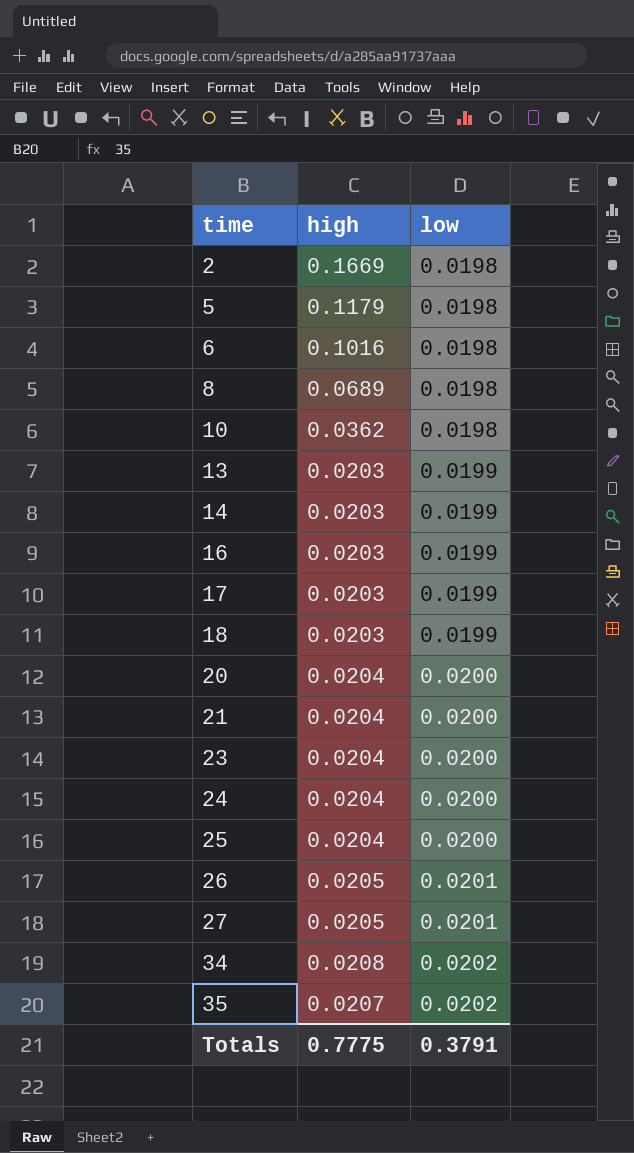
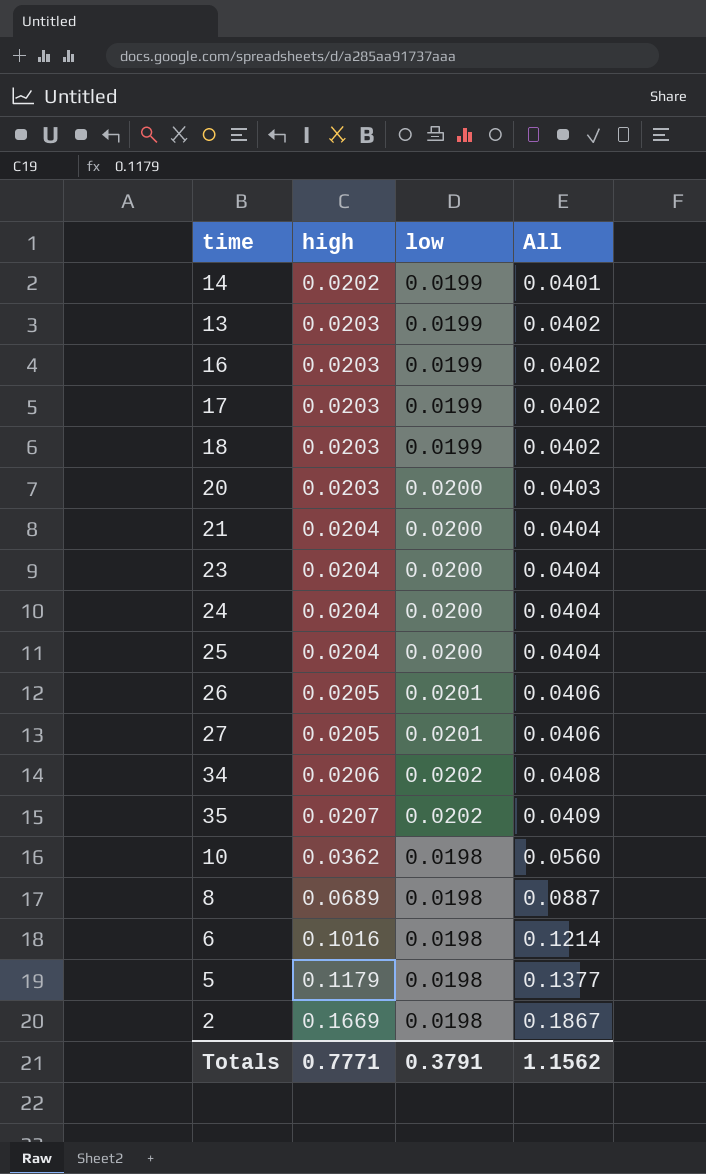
row order: time ascending -> high ascending
column All | formula: none -> [high] + [low]
14 | high: 0.0203 -> 0.0202
20 | high: 0.0204 -> 0.0203
34 | high: 0.0208 -> 0.0206
Totals | high: 0.7775 -> 0.7771

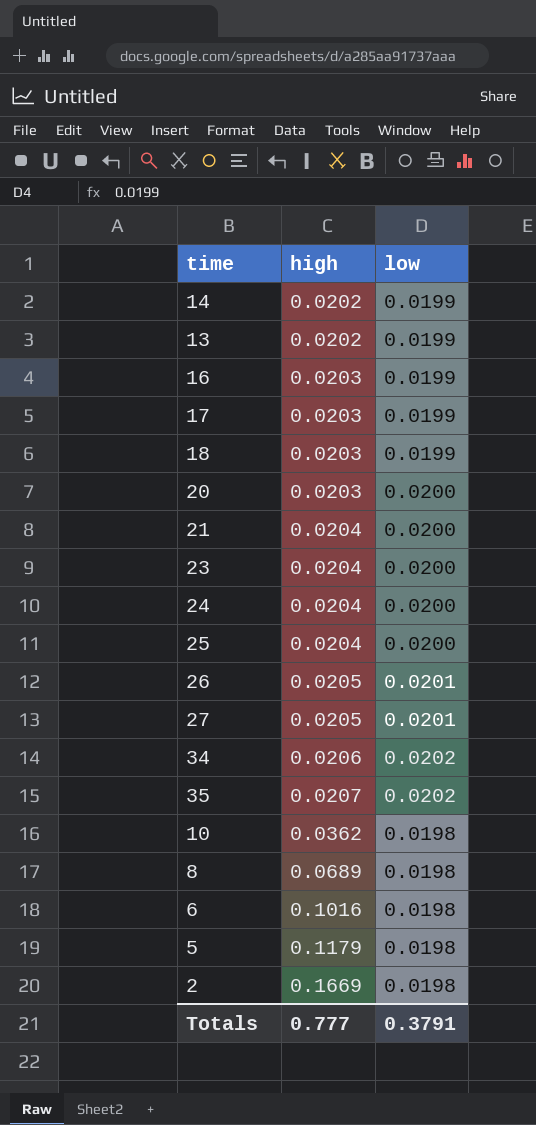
column All | formula: [high] + [low] -> none
13 | high: 0.0203 -> 0.0202
Totals | high: 0.7771 -> 0.777

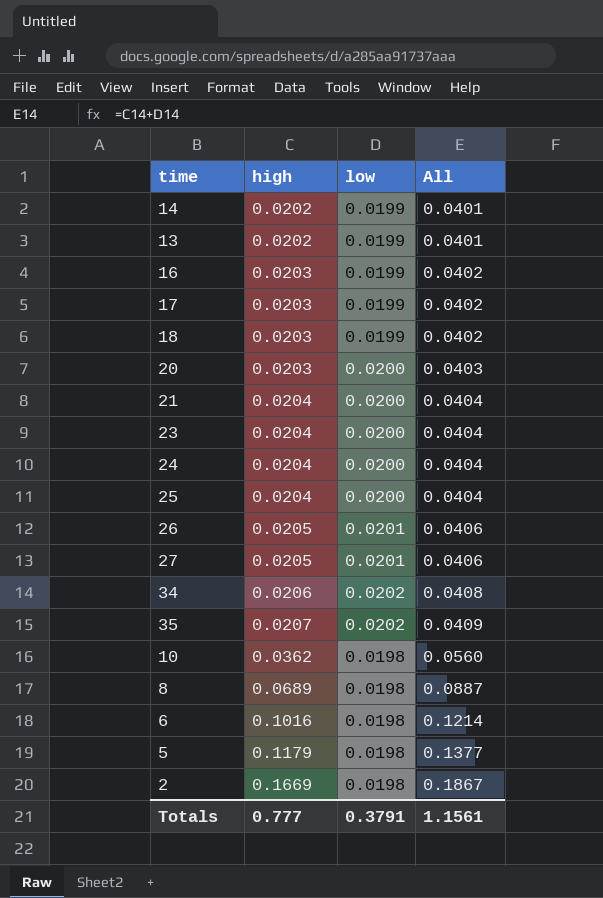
column All | formula: none -> [high] + [low]

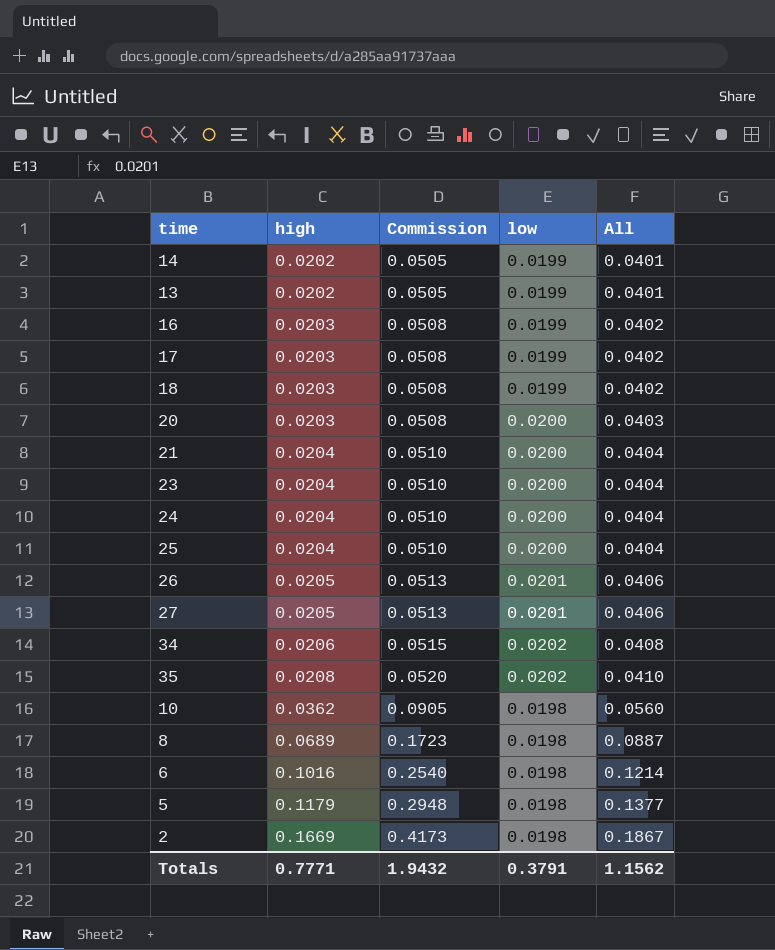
column Commission | formula: none -> [high] * 2.5
35 | high: 0.0207 -> 0.0208
35 | All: 0.0409 -> 0.0410
Totals | high: 0.777 -> 0.7771
Totals | All: 1.1561 -> 1.1562

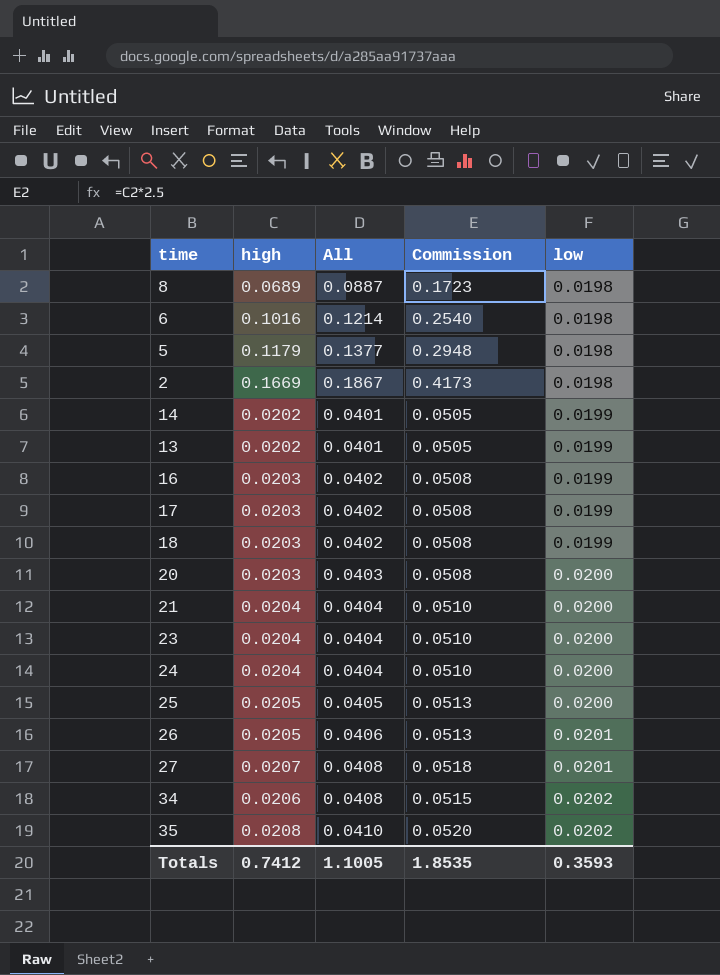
row order: high ascending -> low ascending
column All | position: 5 -> 3
row 10: 0.0362 | 0.0905 | 0.0198 | 0.0560 -> none
25 | high: 0.0204 -> 0.0205
25 | All: 0.0404 -> 0.0405
25 | Commission: 0.0510 -> 0.0513
27 | high: 0.0205 -> 0.0207
27 | All: 0.0406 -> 0.0408
27 | Commission: 0.0513 -> 0.0518
Totals | high: 0.7771 -> 0.7412
Totals | All: 1.1562 -> 1.1005
Totals | Commission: 1.9432 -> 1.8535
Totals | low: 0.3791 -> 0.3593

